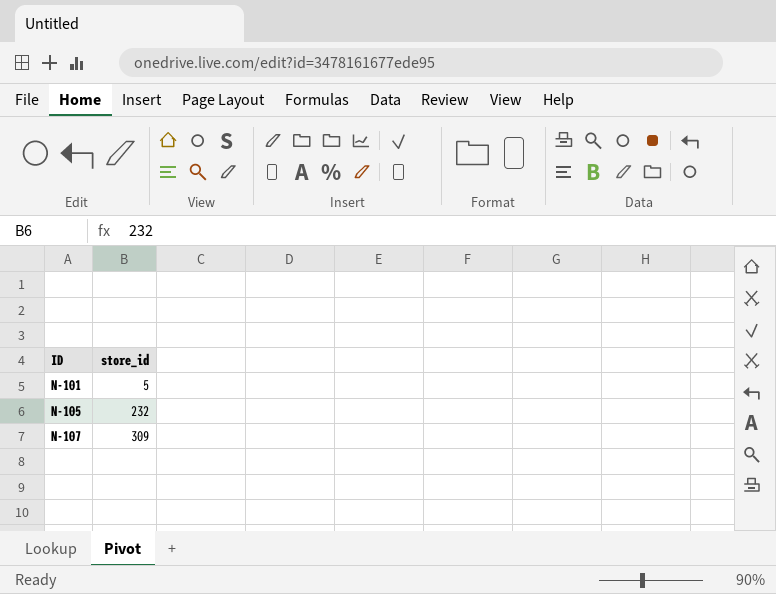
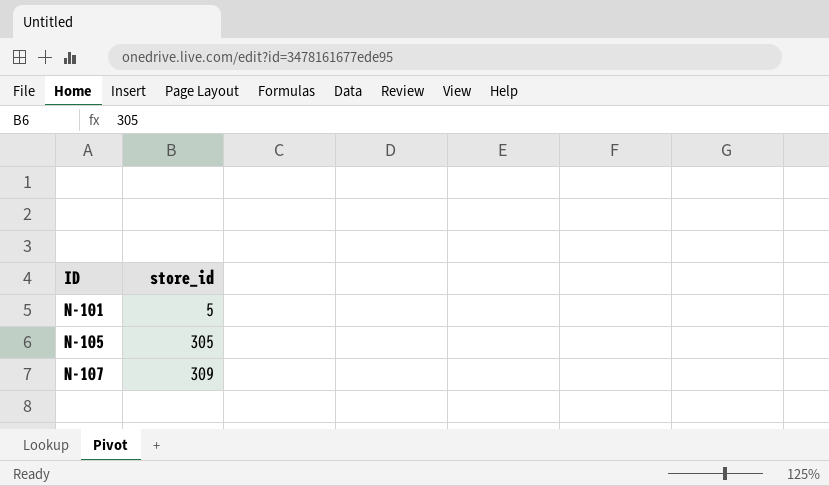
N-105 | store_id: 232 -> 305

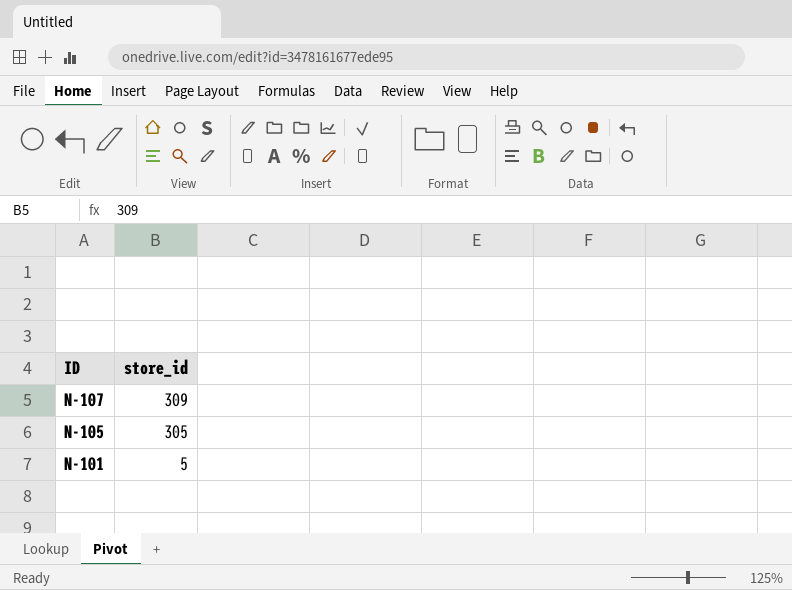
row order: ID ascending -> ID descending

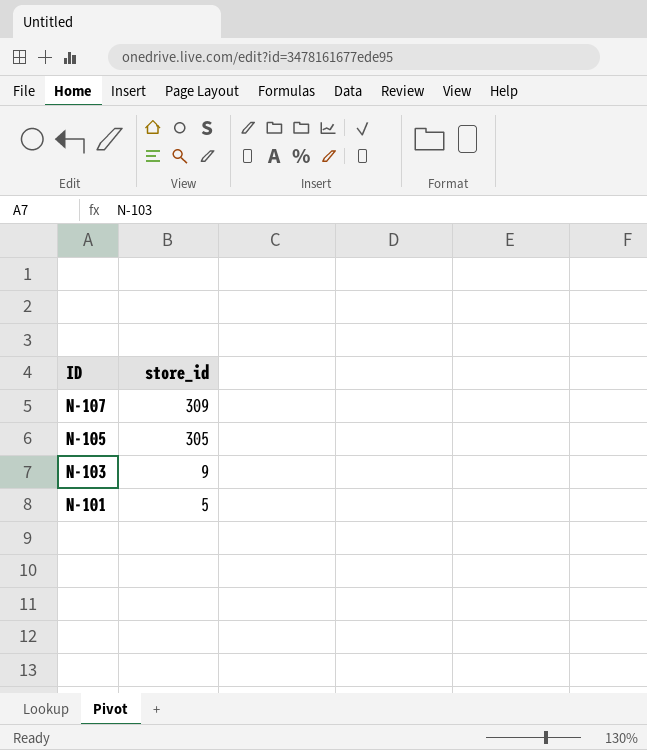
row N-103: none -> 9

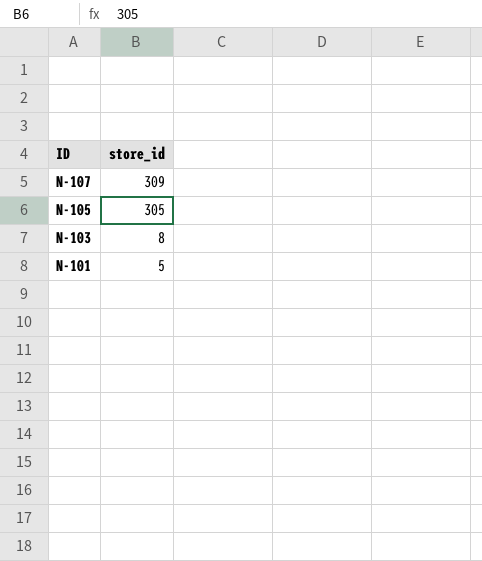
N-103 | store_id: 9 -> 8

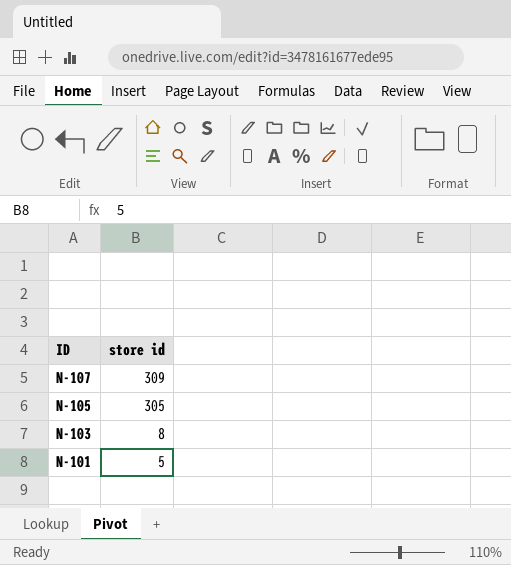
column name: store_id -> store id

